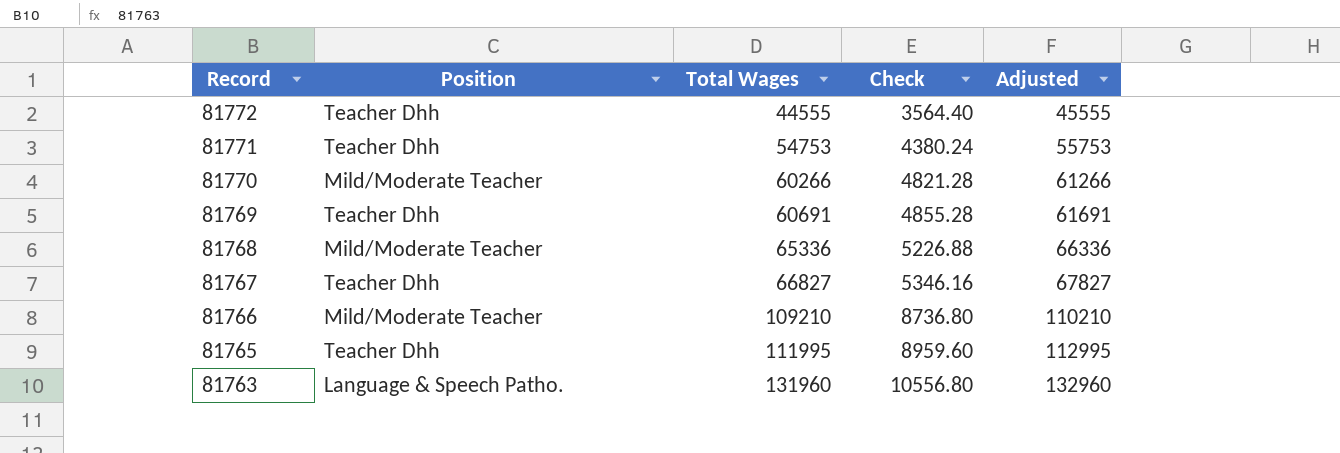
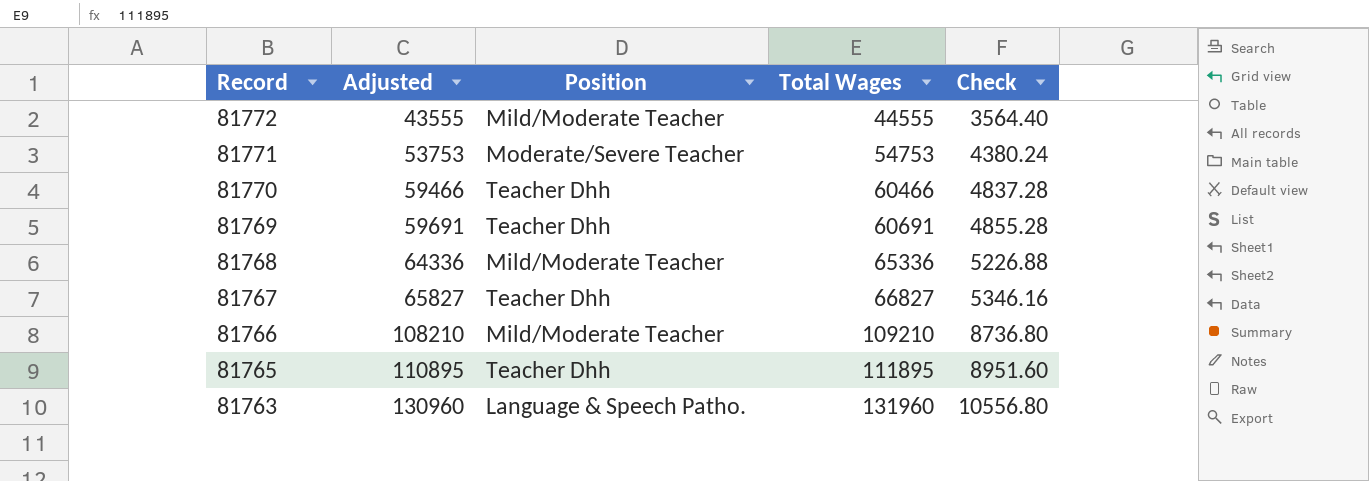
column Adjusted | formula: [Total Wages] + 1000 -> [Total Wages] - 1000
column Adjusted | position: 5 -> 2
81772 | Position: Teacher Dhh -> Mild/Moderate Teacher
81771 | Position: Teacher Dhh -> Moderate/Severe Teacher
81770 | Position: Mild/Moderate Teacher -> Teacher Dhh
81770 | Total Wages: 60266 -> 60466
81770 | Check: 4821.28 -> 4837.28
81765 | Total Wages: 111995 -> 111895
81765 | Check: 8959.60 -> 8951.60

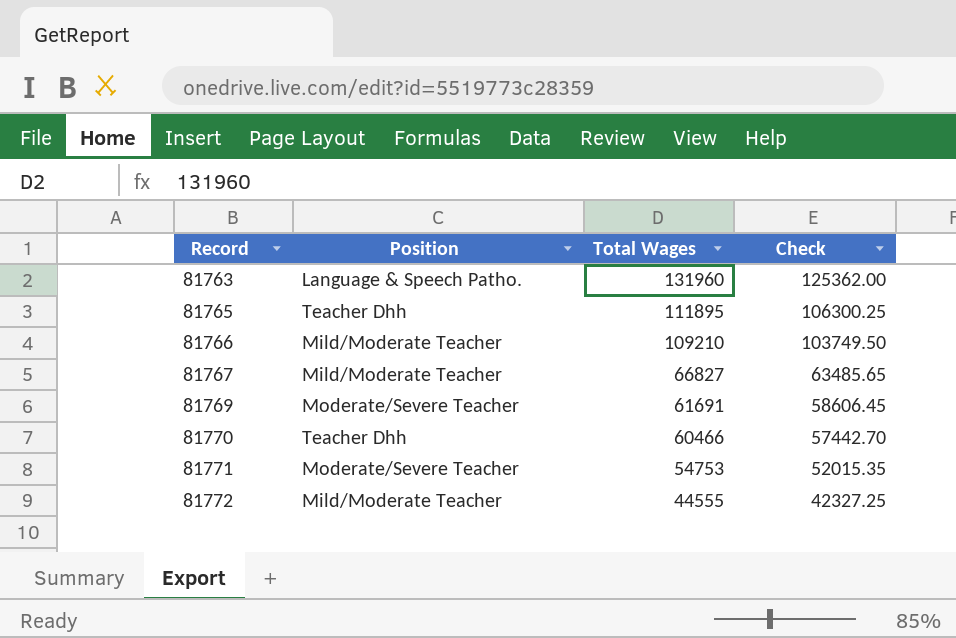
row order: Record descending -> Record ascending
column Adjusted | formula: [Total Wages] - 1000 -> none
column Check | formula: [Total Wages] * 0.08 -> [Total Wages] * 0.95
row 81768: 64336 | Mild/Moderate Teacher | 65336 | 5226.88 -> none
81767 | Position: Teacher Dhh -> Mild/Moderate Teacher
81769 | Position: Teacher Dhh -> Moderate/Severe Teacher
81769 | Total Wages: 60691 -> 61691

